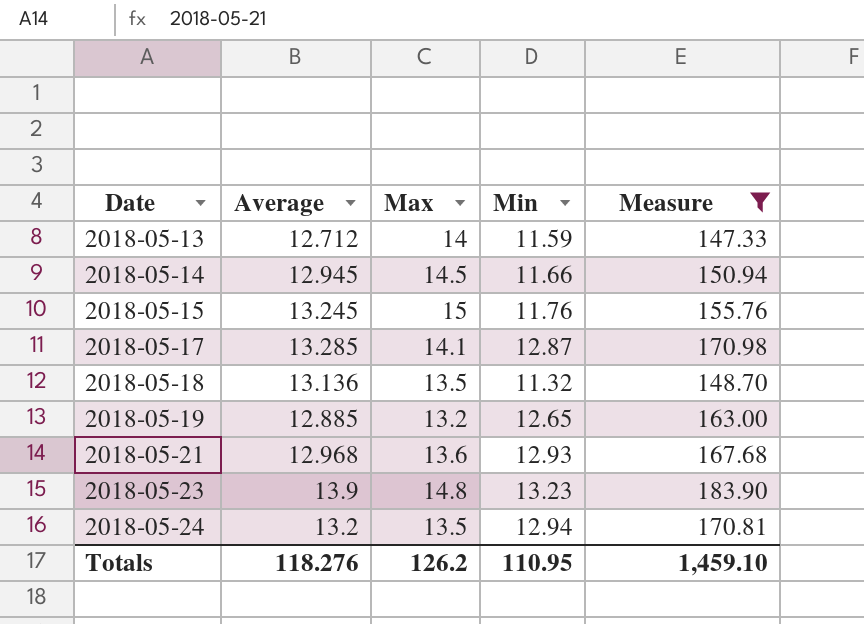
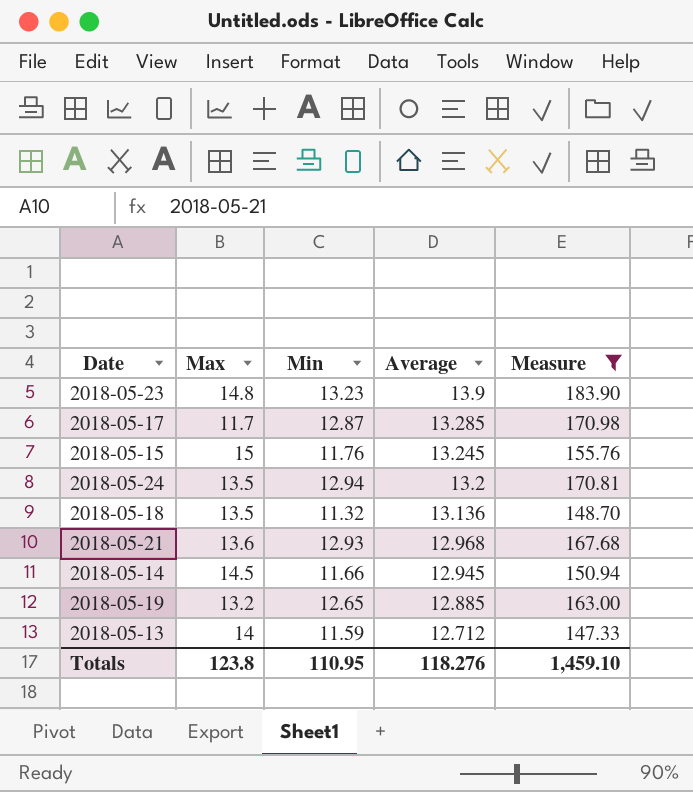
row order: Date ascending -> Average descending
column Average | position: 2 -> 4
2018-05-17 | Max: 14.1 -> 11.7
Totals | Max: 126.2 -> 123.8

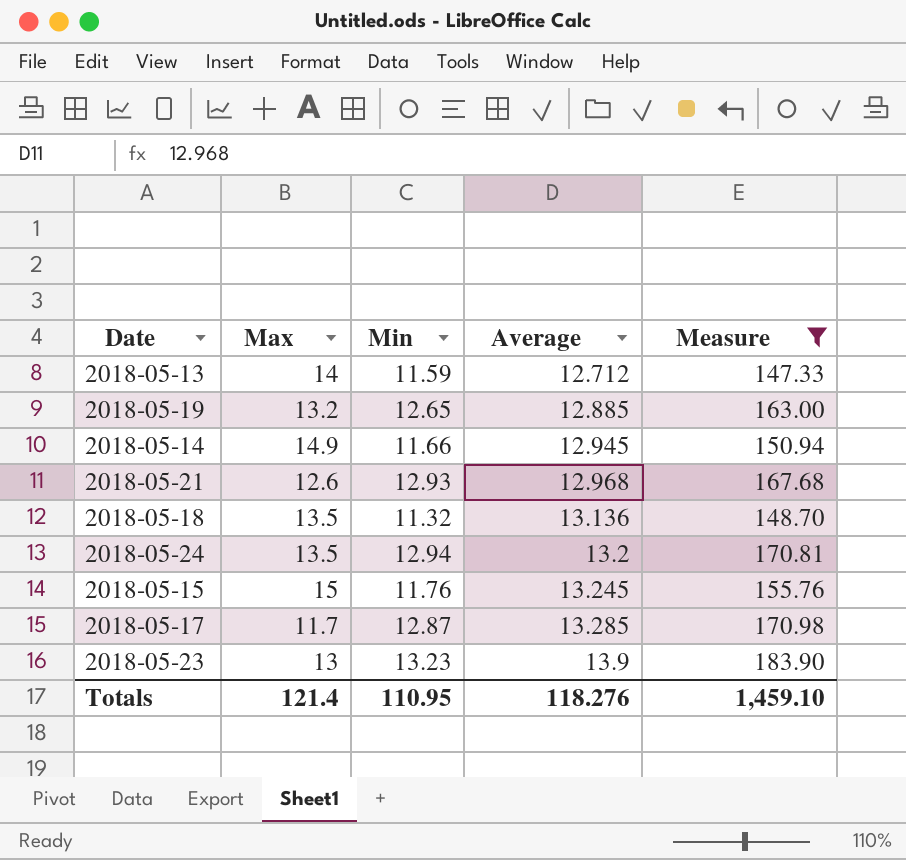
row order: Average descending -> Average ascending
2018-05-14 | Max: 14.5 -> 14.9
2018-05-21 | Max: 13.6 -> 12.6
2018-05-23 | Max: 14.8 -> 13
Totals | Max: 123.8 -> 121.4

